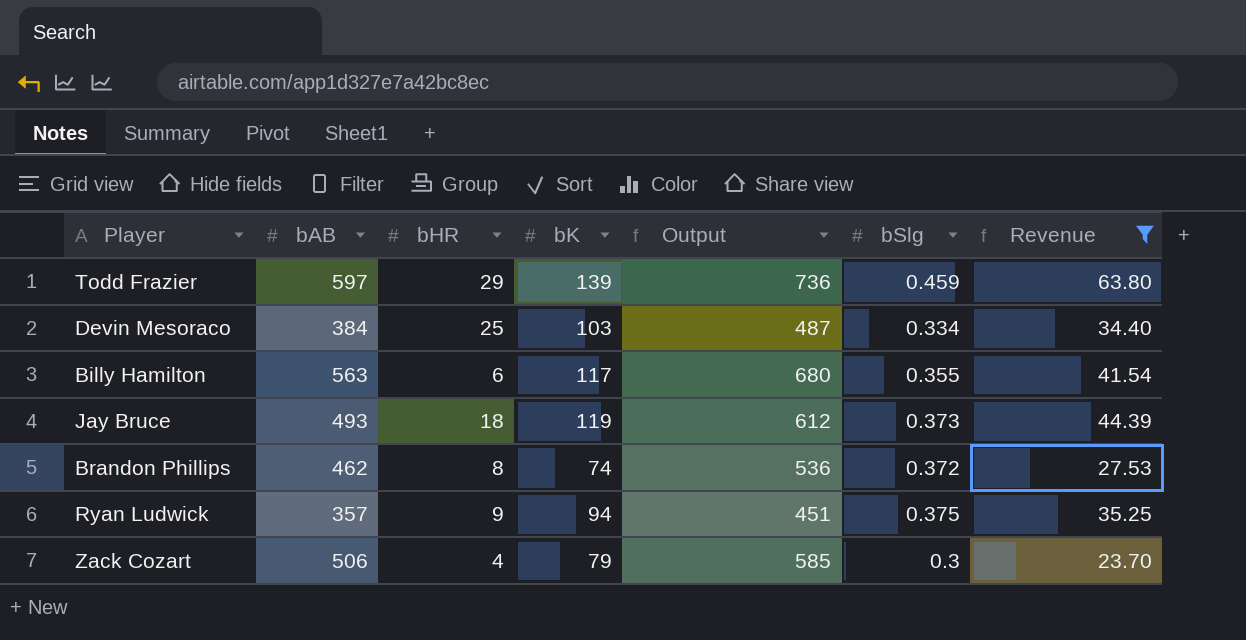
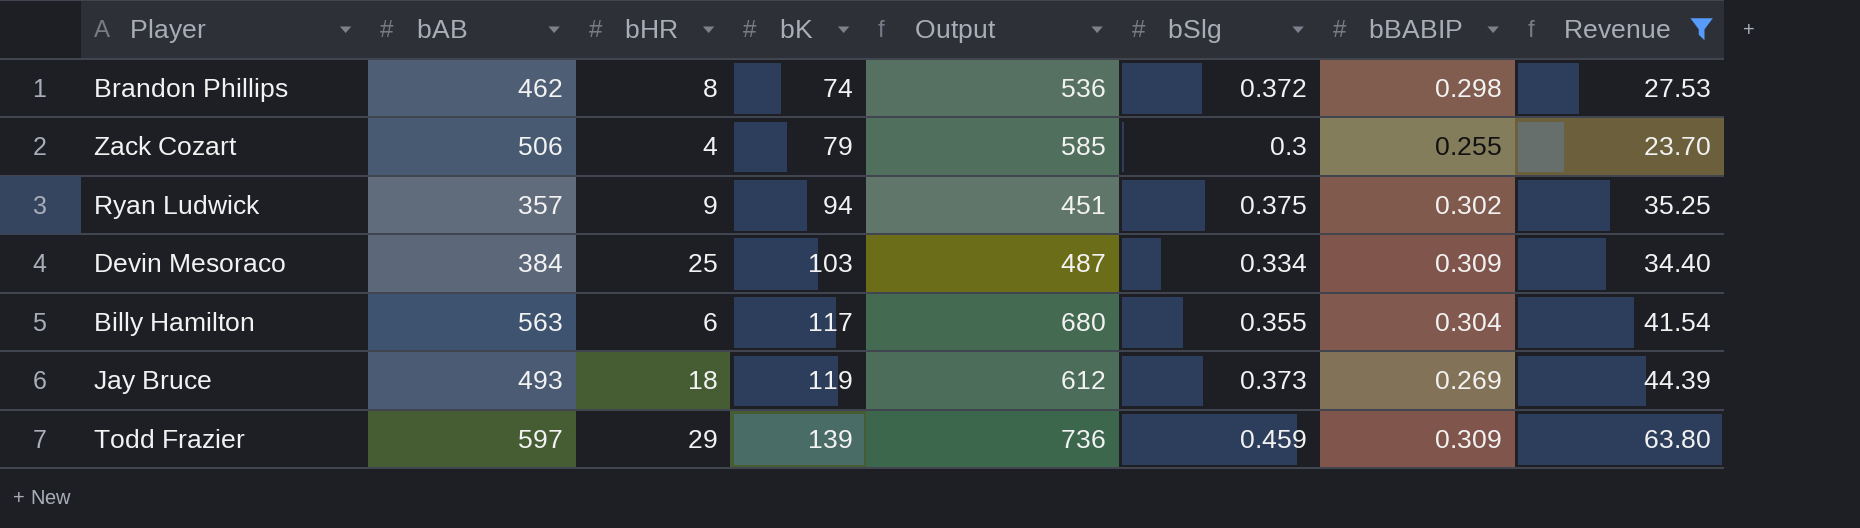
row order: none -> bK ascending
column bBABIP | position: none -> 7

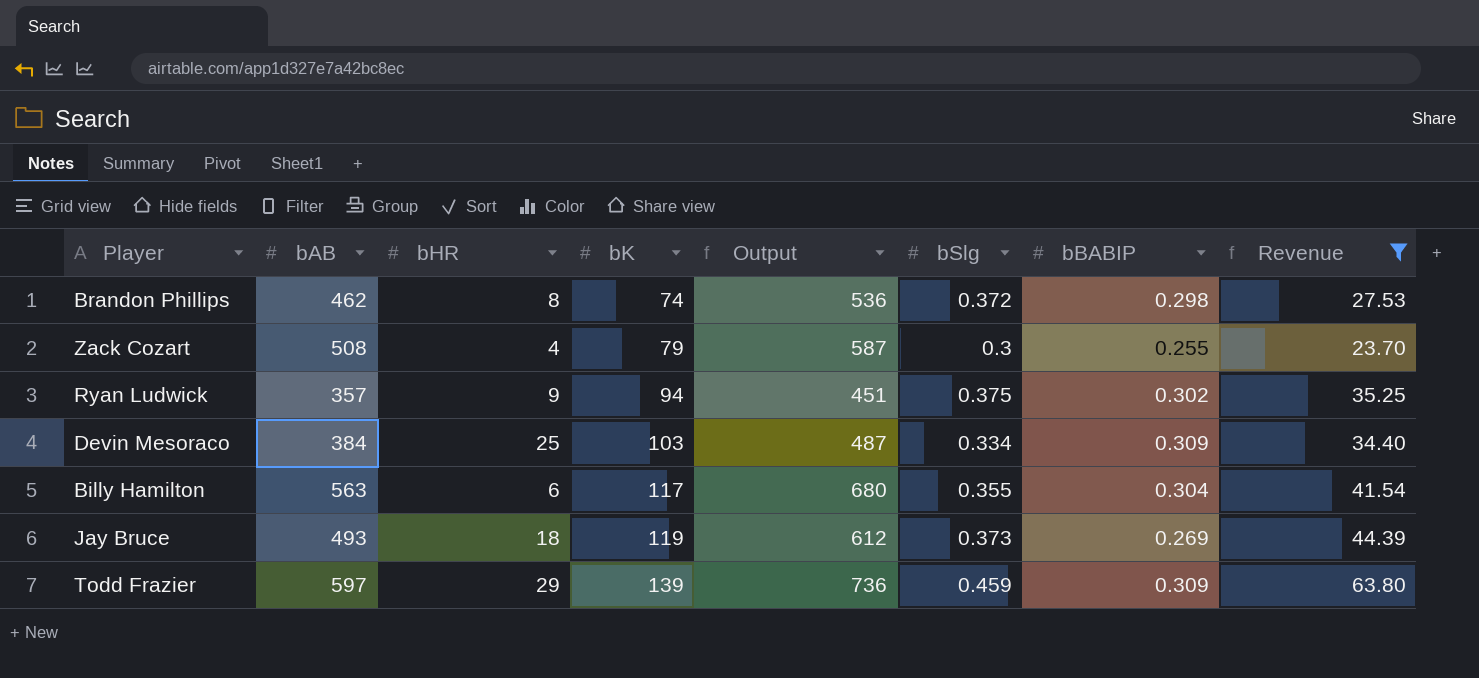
Zack Cozart | bAB: 506 -> 508
Zack Cozart | Output: 585 -> 587

